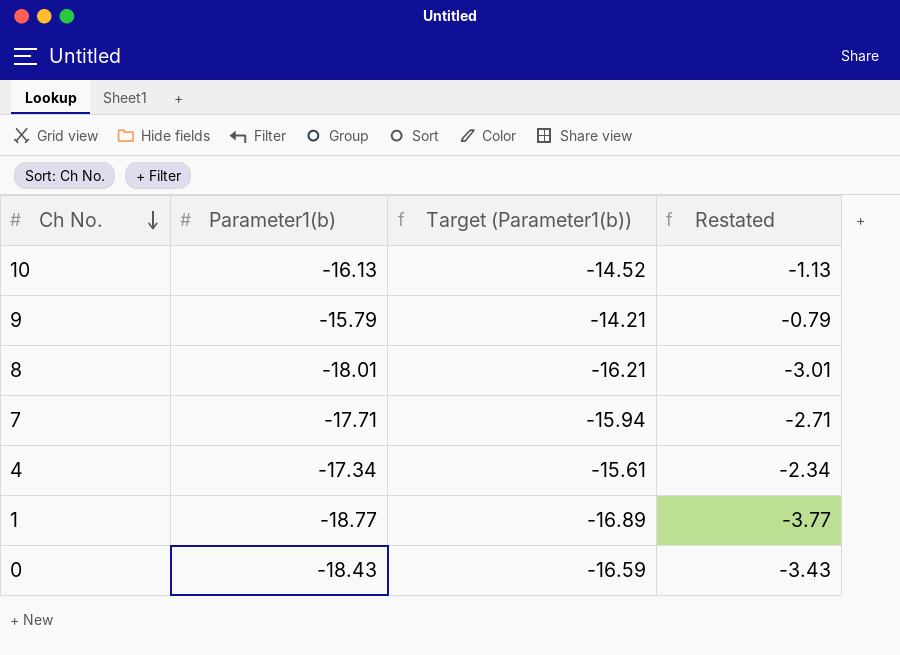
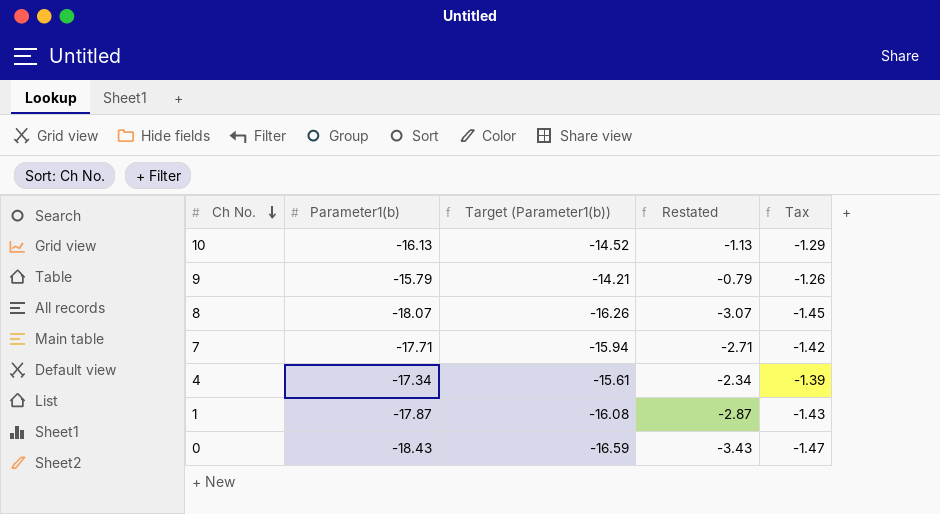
column Tax | formula: none -> [Parameter1(b)] * 0.08
8 | Parameter1(b): -18.01 -> -18.07
8 | Target (Parameter1(b)): -16.21 -> -16.26
8 | Restated: -3.01 -> -3.07
1 | Parameter1(b): -18.77 -> -17.87
1 | Target (Parameter1(b)): -16.89 -> -16.08
1 | Restated: -3.77 -> -2.87

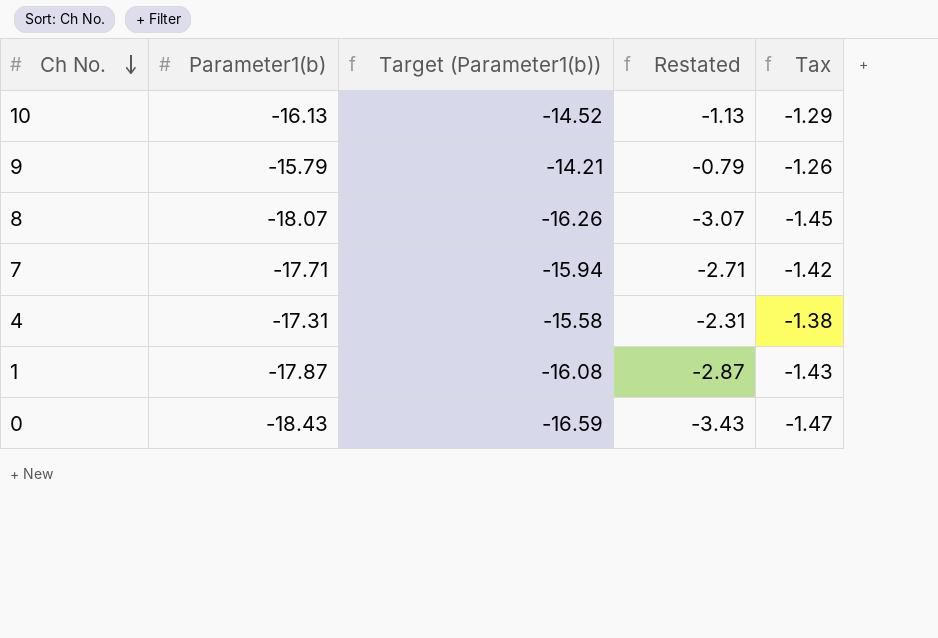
4 | Parameter1(b): -17.34 -> -17.31
4 | Target (Parameter1(b)): -15.61 -> -15.58
4 | Restated: -2.34 -> -2.31
4 | Tax: -1.39 -> -1.38

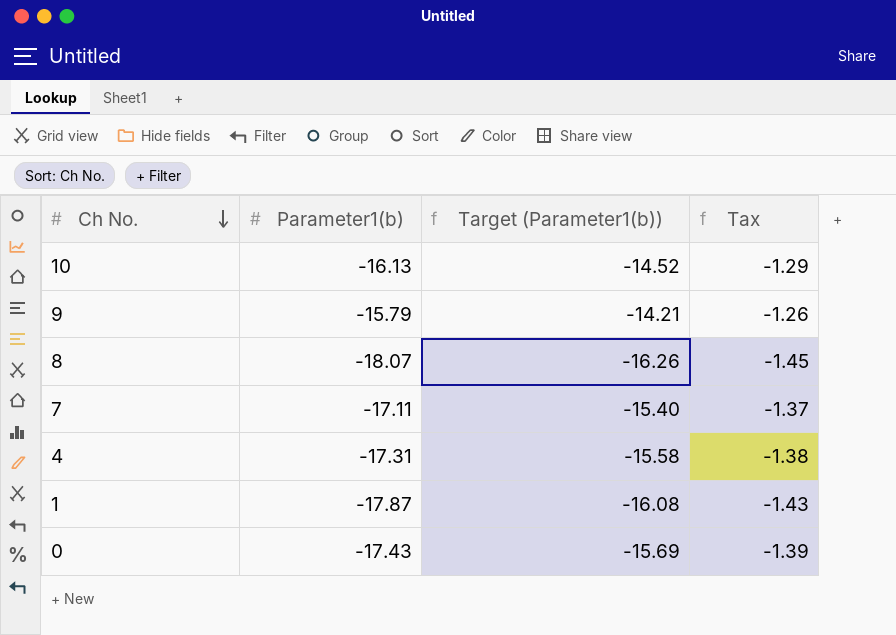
column Restated | formula: [Parameter1(b)] + 15 -> none
7 | Parameter1(b): -17.71 -> -17.11
7 | Target (Parameter1(b)): -15.94 -> -15.40
7 | Tax: -1.42 -> -1.37
0 | Parameter1(b): -18.43 -> -17.43
0 | Target (Parameter1(b)): -16.59 -> -15.69
0 | Tax: -1.47 -> -1.39

